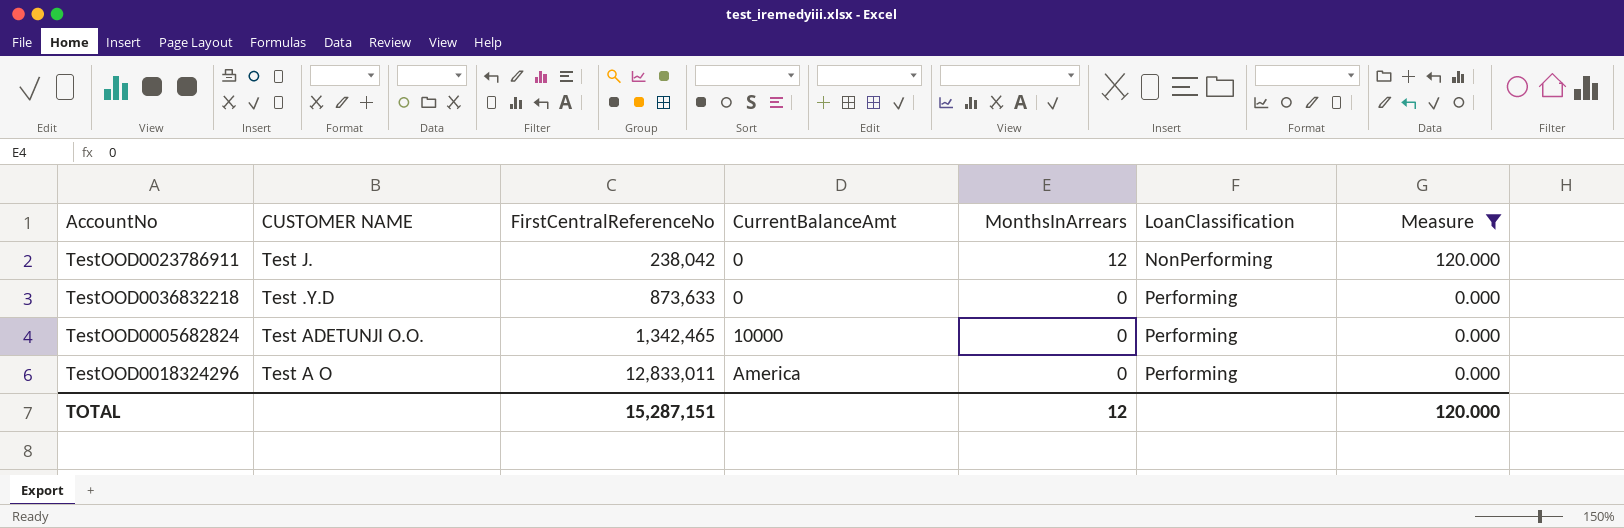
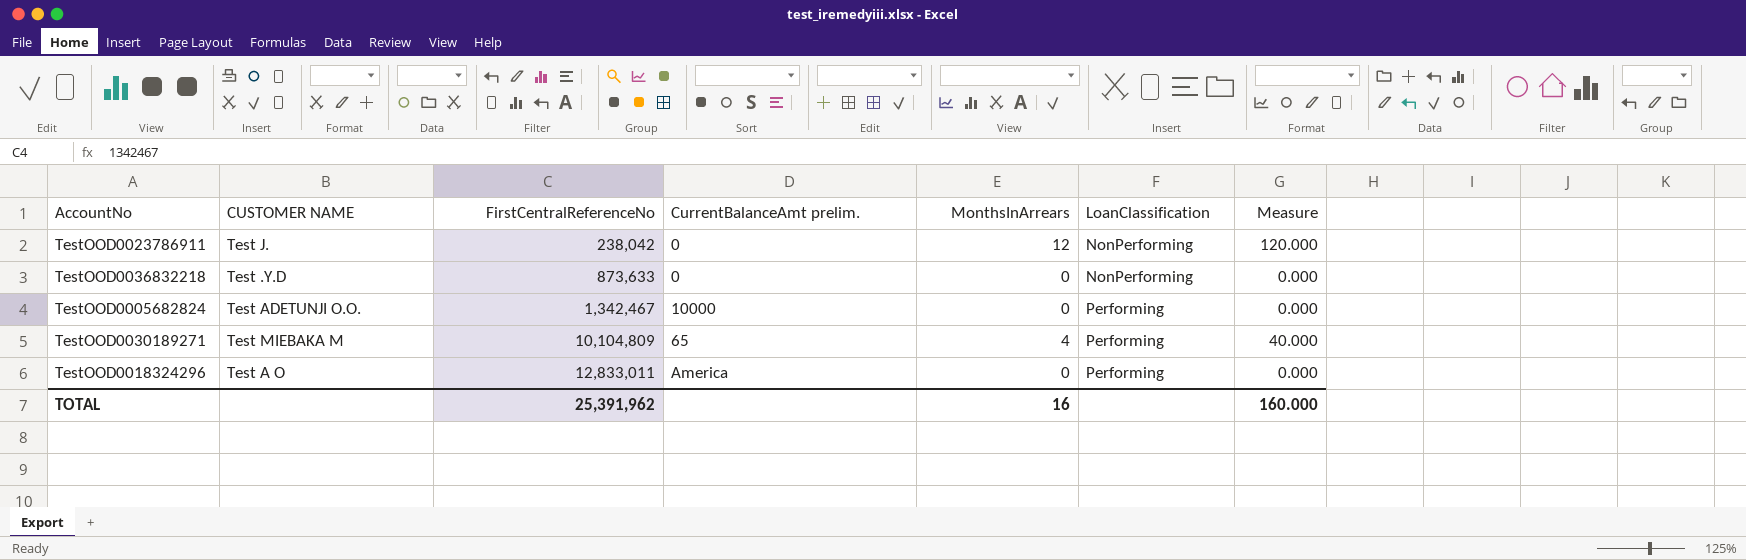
filter: Measure != 40.000 -> none
column name: CurrentBalanceAmt -> CurrentBalanceAmt prelim.
TestOOD0036832218 | LoanClassification: Performing -> NonPerforming
TestOOD0005682824 | FirstCentralReferenceNo: 1,342,465 -> 1,342,467
TOTAL | FirstCentralReferenceNo: 15,287,151 -> 25,391,962
TOTAL | MonthsInArrears: 12 -> 16
TOTAL | Measure: 120.000 -> 160.000

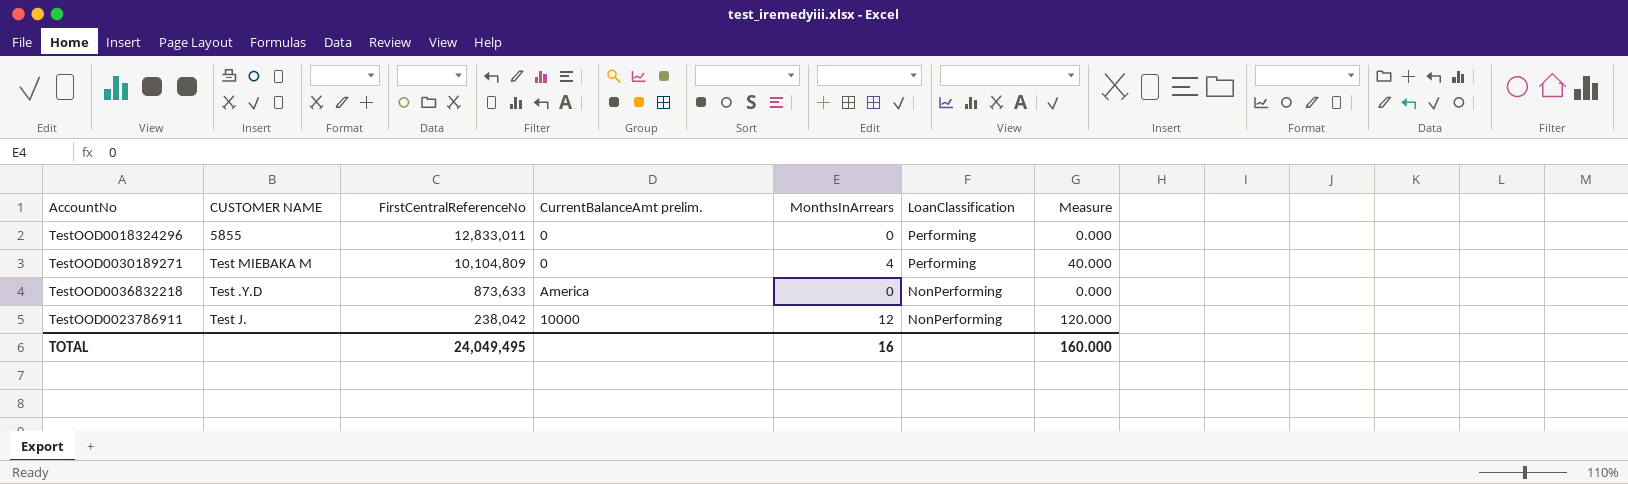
row order: FirstCentralReferenceNo ascending -> FirstCentralReferenceNo descending
row TestOOD0005682824: Test ADETUNJI O.O. | 1,342,467 | 10000 | 0 | Performing | 0.000 -> none
TestOOD0018324296 | CUSTOMER NAME: Test A O -> 5855
TestOOD0018324296 | CurrentBalanceAmt prelim.: America -> 0
TestOOD0030189271 | CurrentBalanceAmt prelim.: 65 -> 0
TestOOD0036832218 | CurrentBalanceAmt prelim.: 0 -> America
TestOOD0023786911 | CurrentBalanceAmt prelim.: 0 -> 10000
TOTAL | FirstCentralReferenceNo: 25,391,962 -> 24,049,495

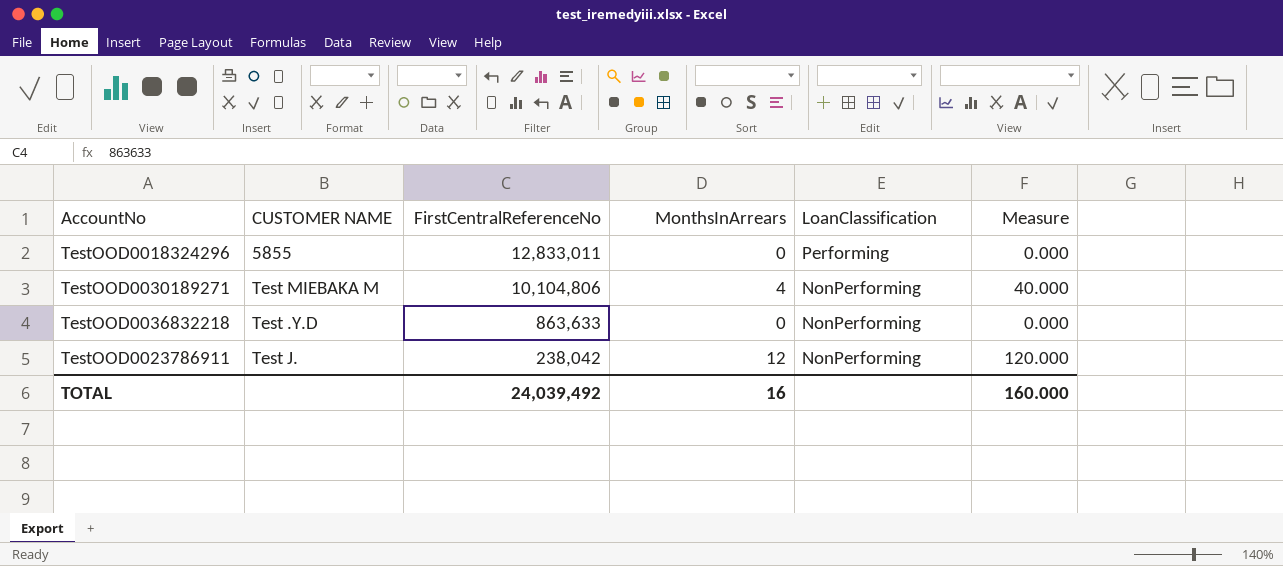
column CurrentBalanceAmt prelim. | position: 4 -> none
TestOOD0030189271 | FirstCentralReferenceNo: 10,104,809 -> 10,104,806
TestOOD0030189271 | LoanClassification: Performing -> NonPerforming
TestOOD0036832218 | FirstCentralReferenceNo: 873,633 -> 863,633
TOTAL | FirstCentralReferenceNo: 24,049,495 -> 24,039,492

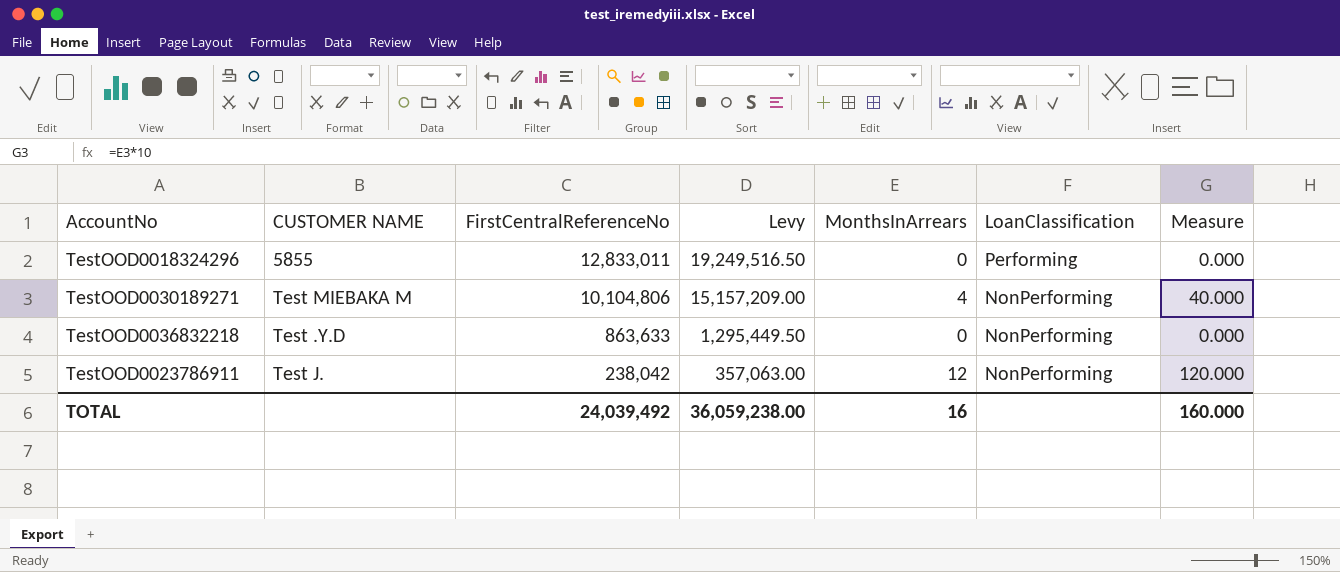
column Levy | formula: none -> [FirstCentralReferenceNo] * 1.5

